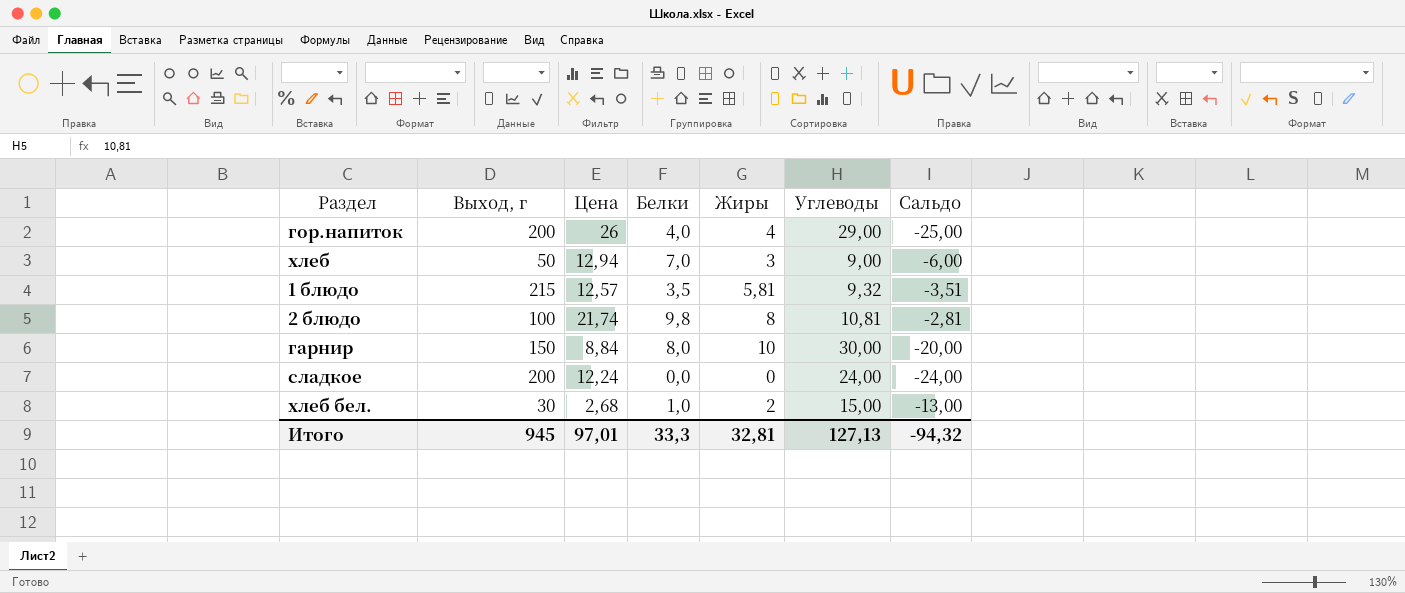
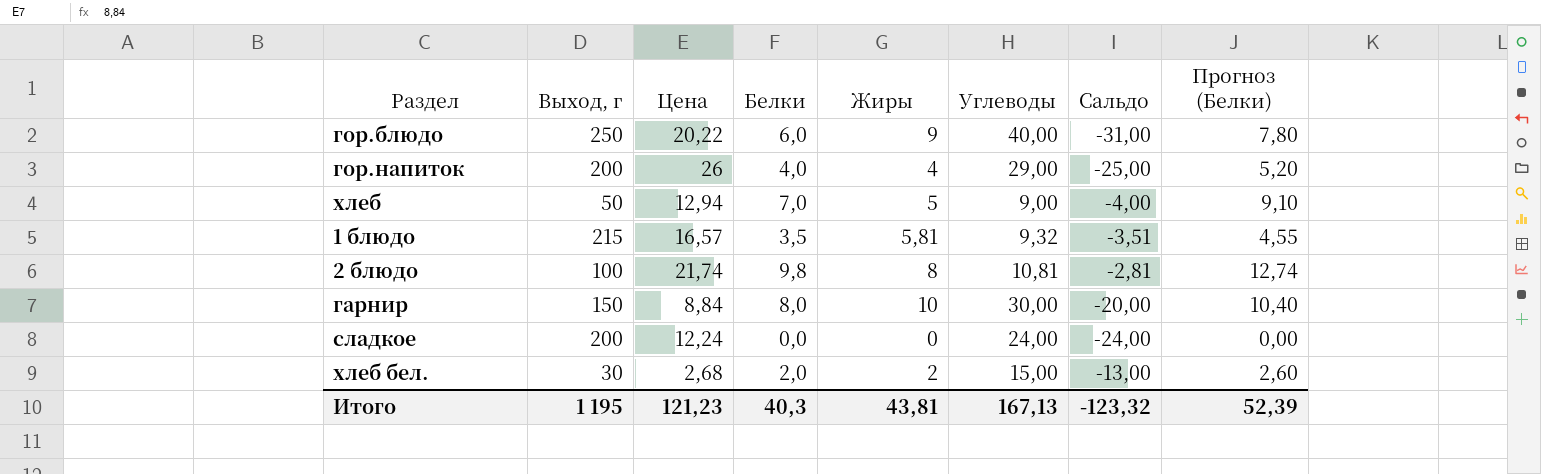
column Прогноз (Белки) | formula: none -> [Белки] * 1,3
row гор.блюдо: none -> 250 | 20,22 | 6,0 | 9 | 40,00 | -31,00 | 7,80
хлеб | Жиры: 3 -> 5
хлеб | Сальдо: -6,00 -> -4,00
1 блюдо | Цена: 12,57 -> 16,57
хлеб бел. | Белки: 1,0 -> 2,0
Итого | Выход, г: 945 -> 1 195
Итого | Цена: 97,01 -> 121,23
Итого | Белки: 33,3 -> 40,3
Итого | Жиры: 32,81 -> 43,81
Итого | Углеводы: 127,13 -> 167,13
Итого | Сальдо: -94,32 -> -123,32

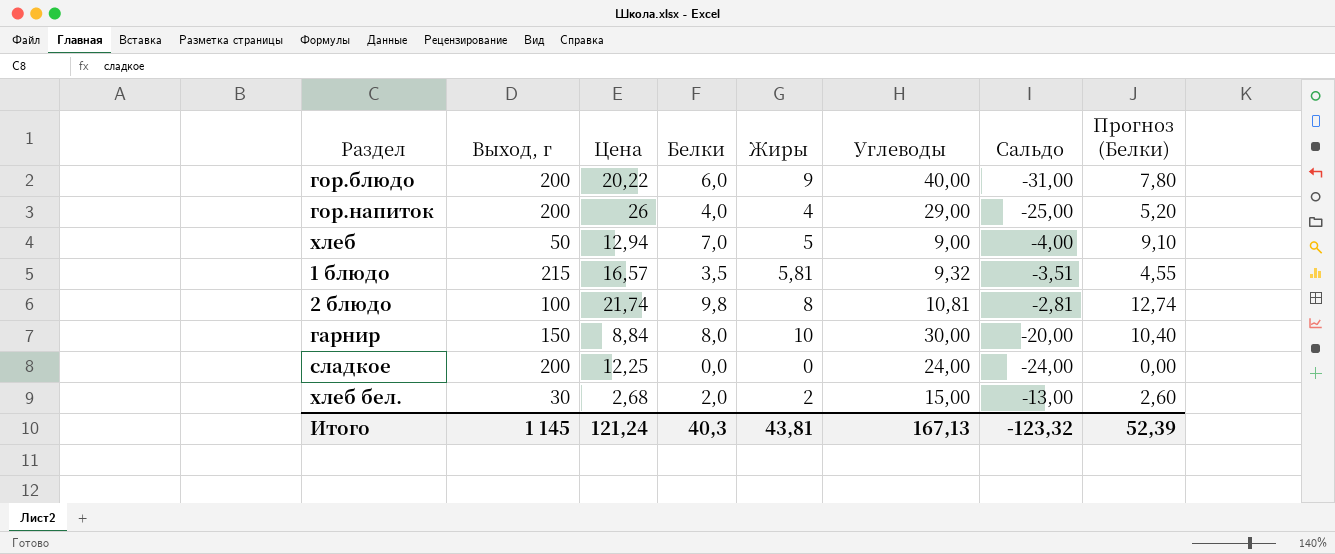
гор.блюдо | Выход, г: 250 -> 200
сладкое | Цена: 12,24 -> 12,25
Итого | Выход, г: 1 195 -> 1 145
Итого | Цена: 121,23 -> 121,24

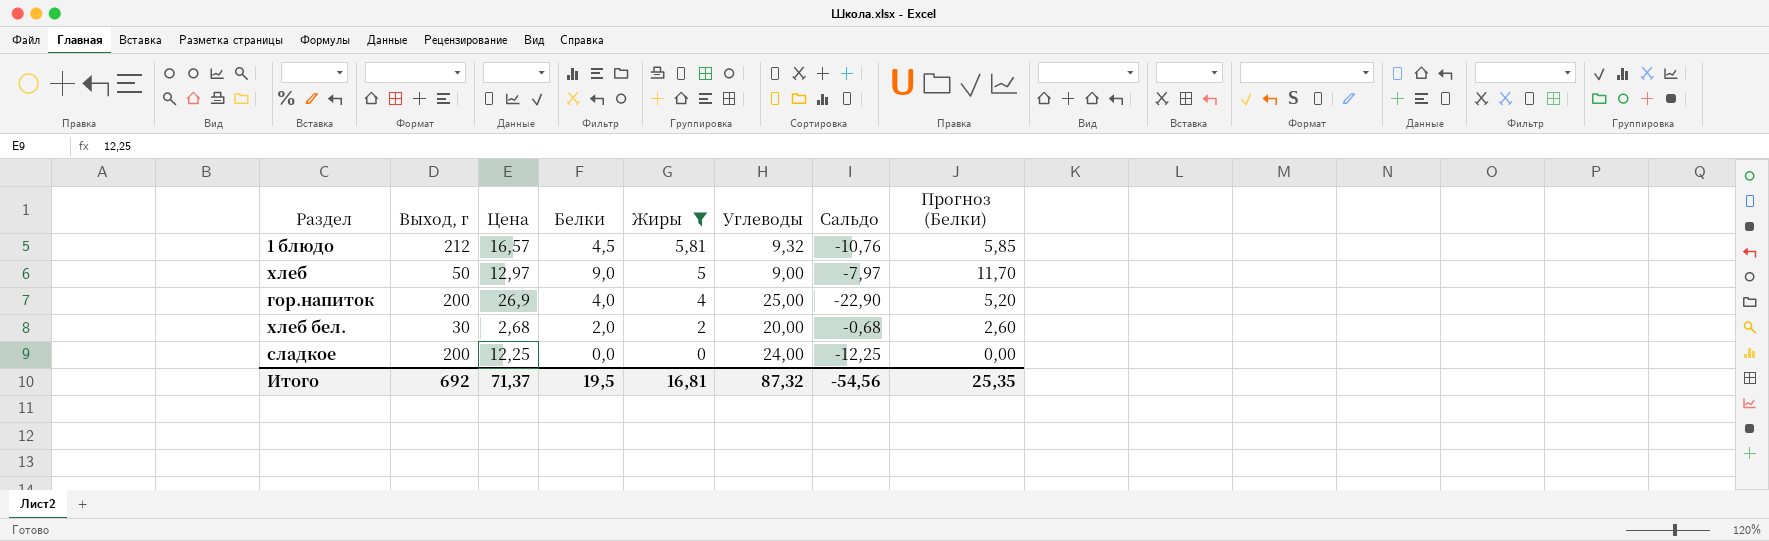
filter: none -> Жиры <= 5,81
row order: none -> Жиры descending
column Сальдо | formula: [Жиры] - [Углеводы] -> [Жиры] - [Цена]
1 блюдо | Выход, г: 215 -> 212
1 блюдо | Белки: 3,5 -> 4,5
1 блюдо | Прогноз (Белки): 4,55 -> 5,85
хлеб | Цена: 12,94 -> 12,97
хлеб | Белки: 7,0 -> 9,0
хлеб | Прогноз (Белки): 9,10 -> 11,70
гор.напиток | Цена: 26 -> 26,9
гор.напиток | Углеводы: 29,00 -> 25,00
хлеб бел. | Углеводы: 15,00 -> 20,00
Итого | Выход, г: 1 145 -> 692
Итого | Цена: 121,24 -> 71,37
Итого | Белки: 40,3 -> 19,5
Итого | Жиры: 43,81 -> 16,81
Итого | Углеводы: 167,13 -> 87,32
Итого | Сальдо: -123,32 -> -54,56
Итого | Прогноз (Белки): 52,39 -> 25,35

